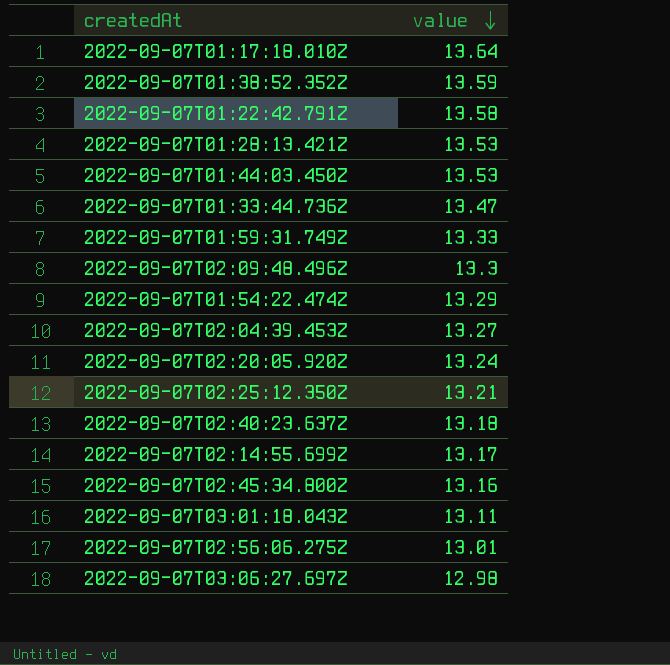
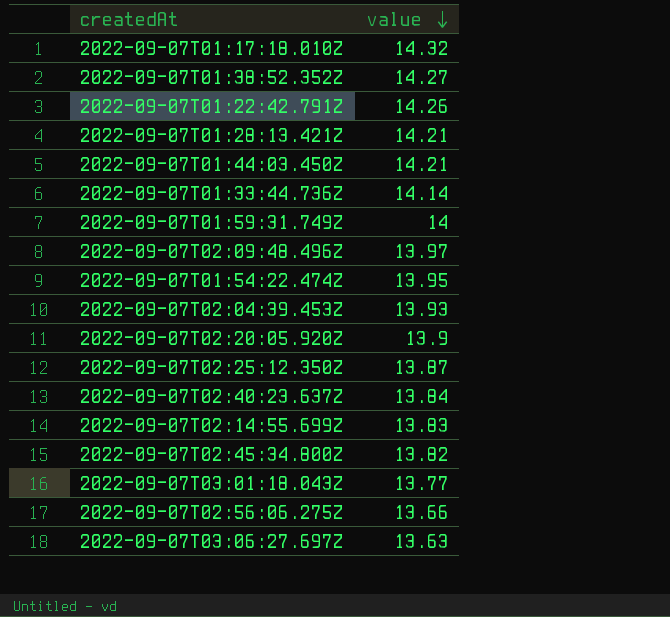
2022-09-07T01:17:18.010Z | value: 13.64 -> 14.32
2022-09-07T01:38:52.352Z | value: 13.59 -> 14.27
2022-09-07T01:22:42.791Z | value: 13.58 -> 14.26
2022-09-07T01:28:13.421Z | value: 13.53 -> 14.21
2022-09-07T01:44:03.450Z | value: 13.53 -> 14.21
2022-09-07T01:33:44.736Z | value: 13.47 -> 14.14
2022-09-07T01:59:31.749Z | value: 13.33 -> 14
2022-09-07T02:09:48.496Z | value: 13.3 -> 13.97
2022-09-07T01:54:22.474Z | value: 13.29 -> 13.95
2022-09-07T02:04:39.453Z | value: 13.27 -> 13.93
2022-09-07T02:20:05.920Z | value: 13.24 -> 13.9
2022-09-07T02:25:12.350Z | value: 13.21 -> 13.87
2022-09-07T02:40:23.637Z | value: 13.18 -> 13.84
2022-09-07T02:14:55.699Z | value: 13.17 -> 13.83
2022-09-07T02:45:34.800Z | value: 13.16 -> 13.82
2022-09-07T03:01:18.043Z | value: 13.11 -> 13.77
2022-09-07T02:56:06.275Z | value: 13.01 -> 13.66
2022-09-07T03:06:27.697Z | value: 12.98 -> 13.63

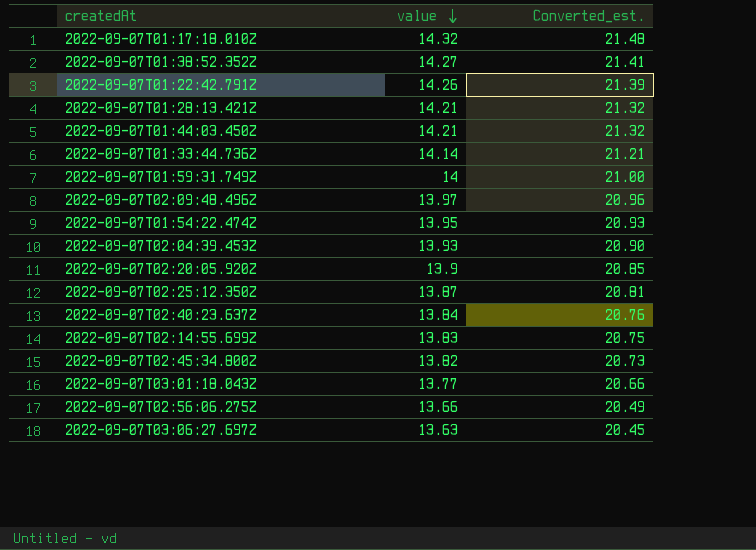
column Converted_est. | formula: none -> [value] * 1.5

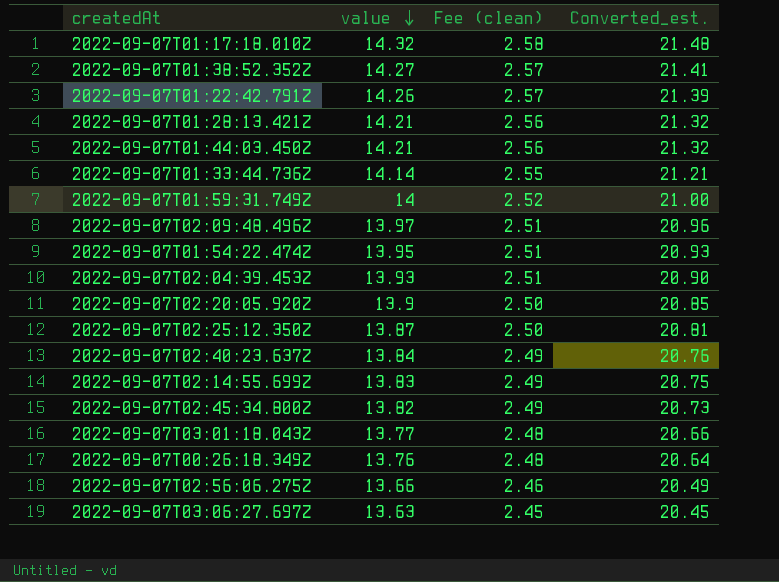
column Fee (clean) | formula: none -> [value] * 0.18
row 2022-09-07T00:26:18.349Z: none -> 13.76 | 2.48 | 20.64

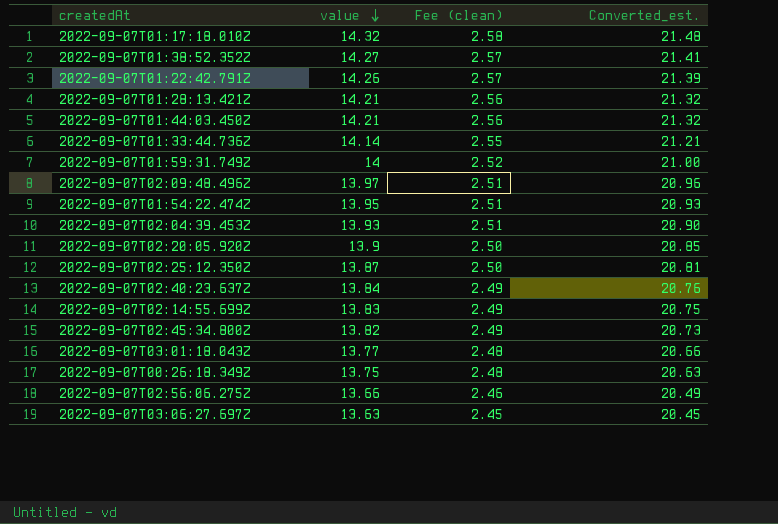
2022-09-07T00:26:18.349Z | value: 13.76 -> 13.75
2022-09-07T00:26:18.349Z | Converted_est.: 20.64 -> 20.63

